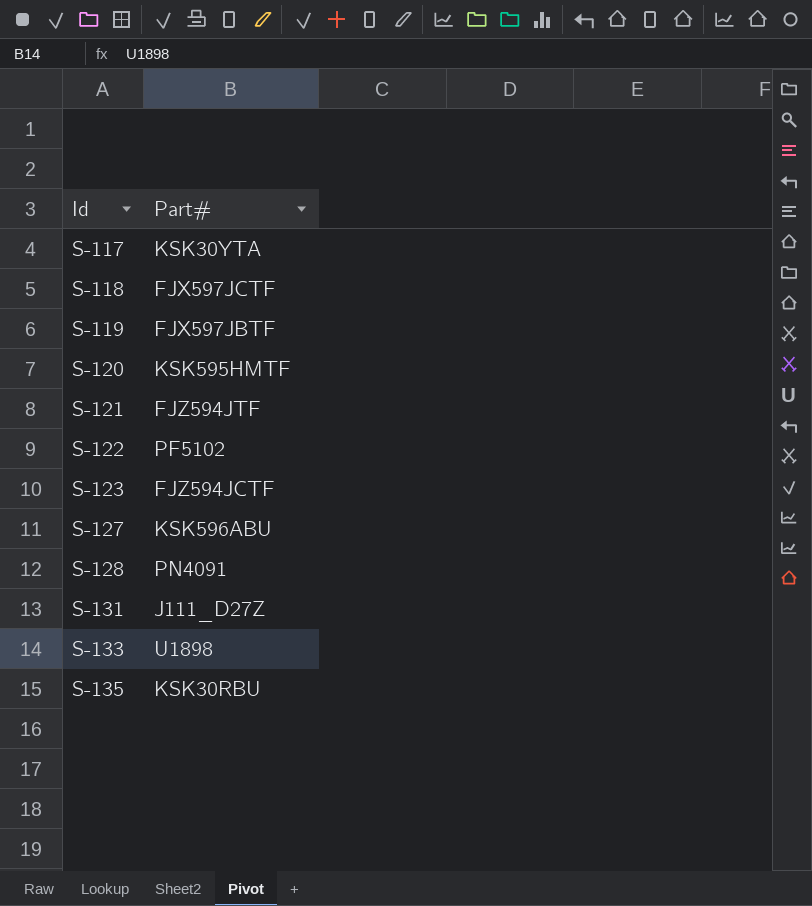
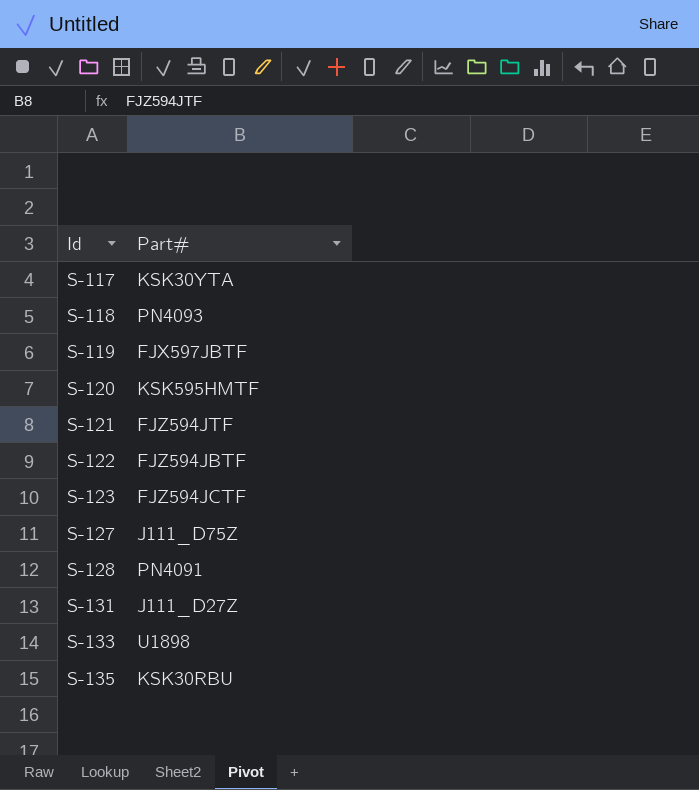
S-118 | Part#: FJX597JCTF -> PN4093
S-122 | Part#: PF5102 -> FJZ594JBTF
S-127 | Part#: KSK596ABU -> J111_D75Z

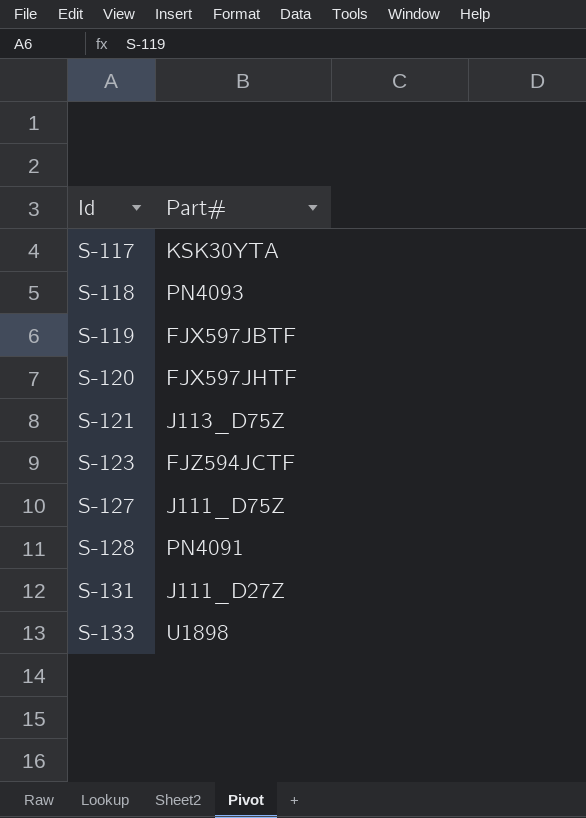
row S-122: FJZ594JBTF -> none
row S-135: KSK30RBU -> none
S-120 | Part#: KSK595HMTF -> FJX597JHTF
S-121 | Part#: FJZ594JTF -> J113_D75Z

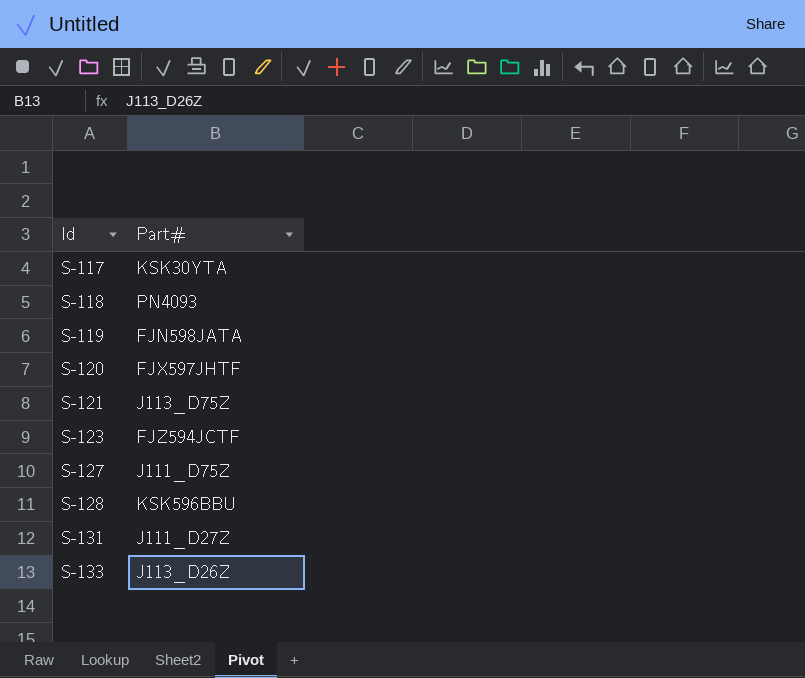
S-119 | Part#: FJX597JBTF -> FJN598JATA
S-128 | Part#: PN4091 -> KSK596BBU
S-133 | Part#: U1898 -> J113_D26Z

